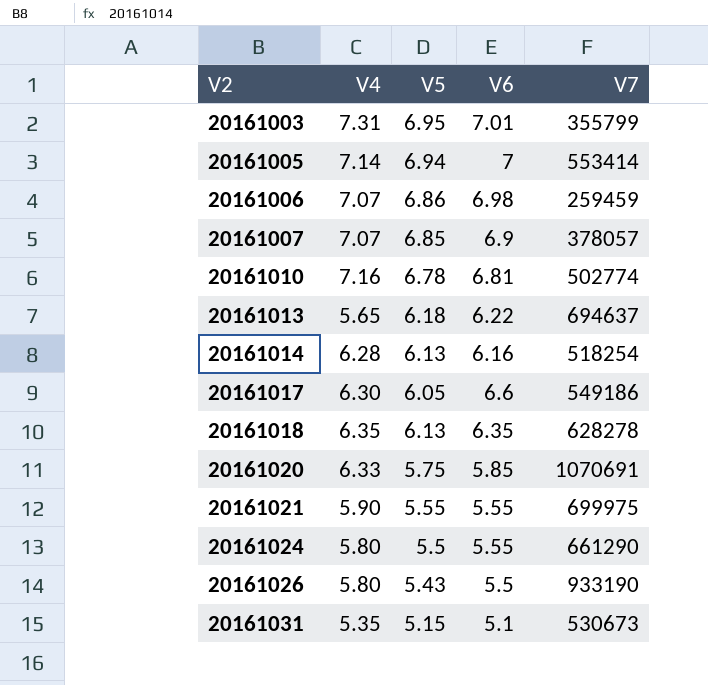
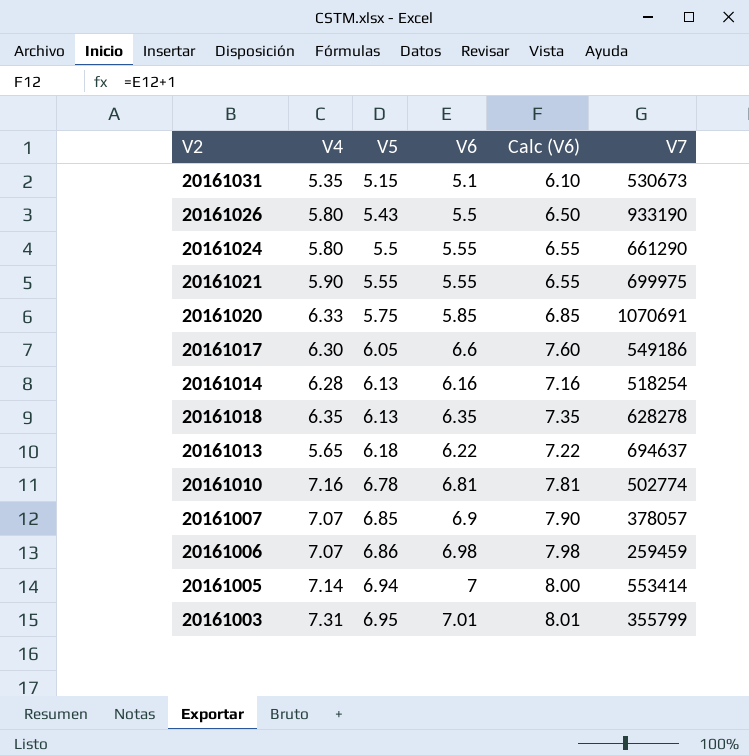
row order: V2 ascending -> V5 ascending
column Calc (V6) | formula: none -> [V6] + 1

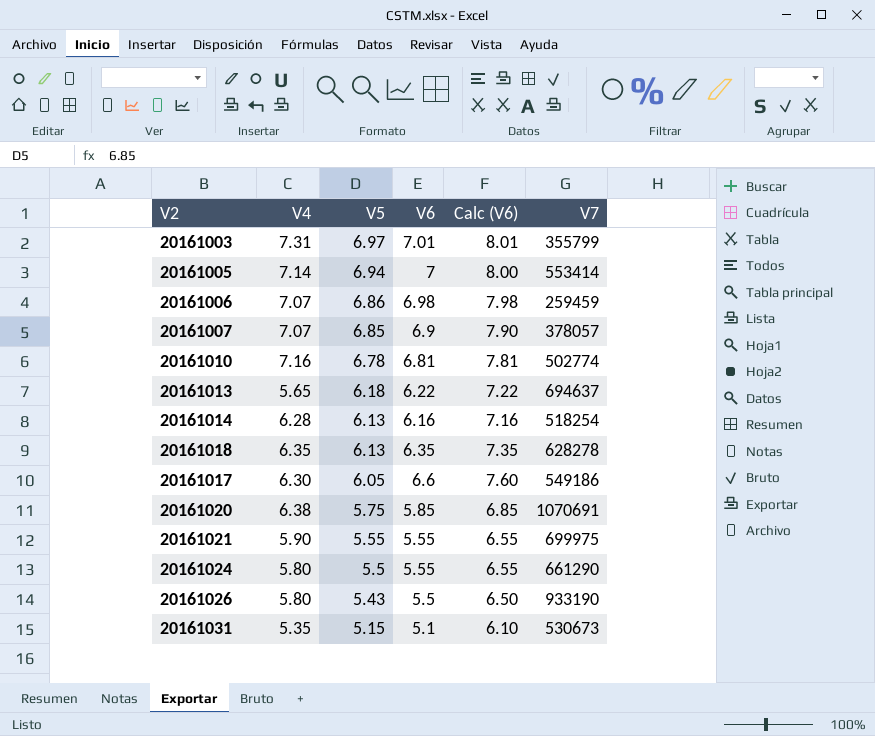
row order: V5 ascending -> V5 descending
20161003 | V5: 6.95 -> 6.97
20161020 | V4: 6.33 -> 6.38

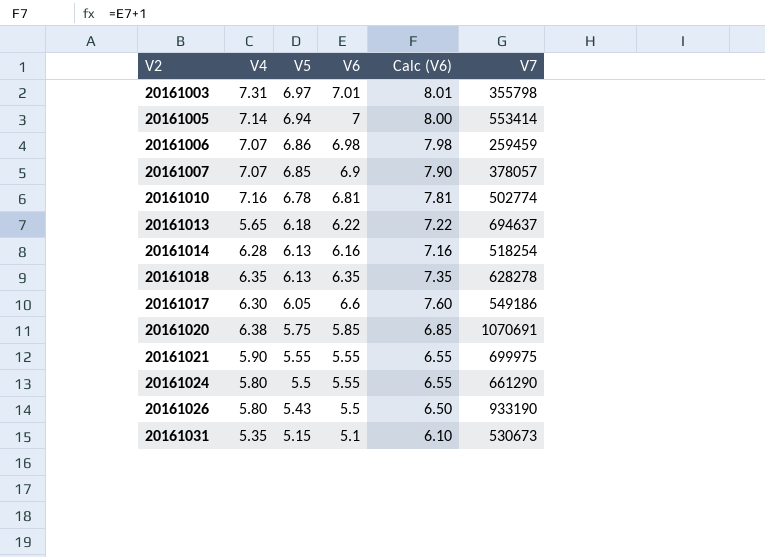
20161003 | V7: 355799 -> 355798

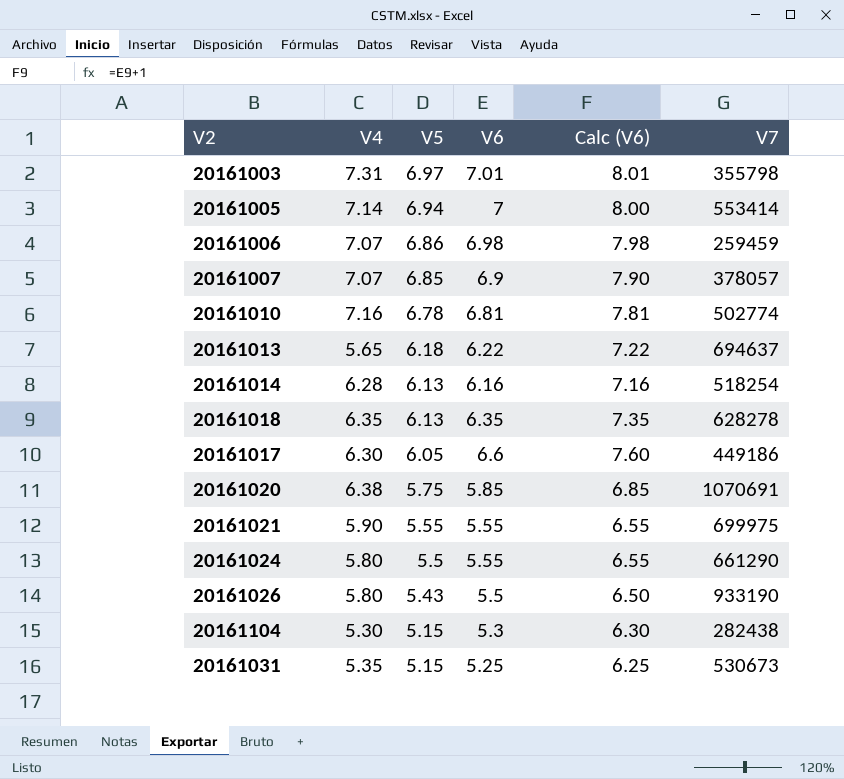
20161017 | V7: 549186 -> 449186
row 20161104: none -> 5.30 | 5.15 | 5.3 | 6.30 | 282438
20161031 | V6: 5.1 -> 5.25
20161031 | Calc (V6): 6.10 -> 6.25

